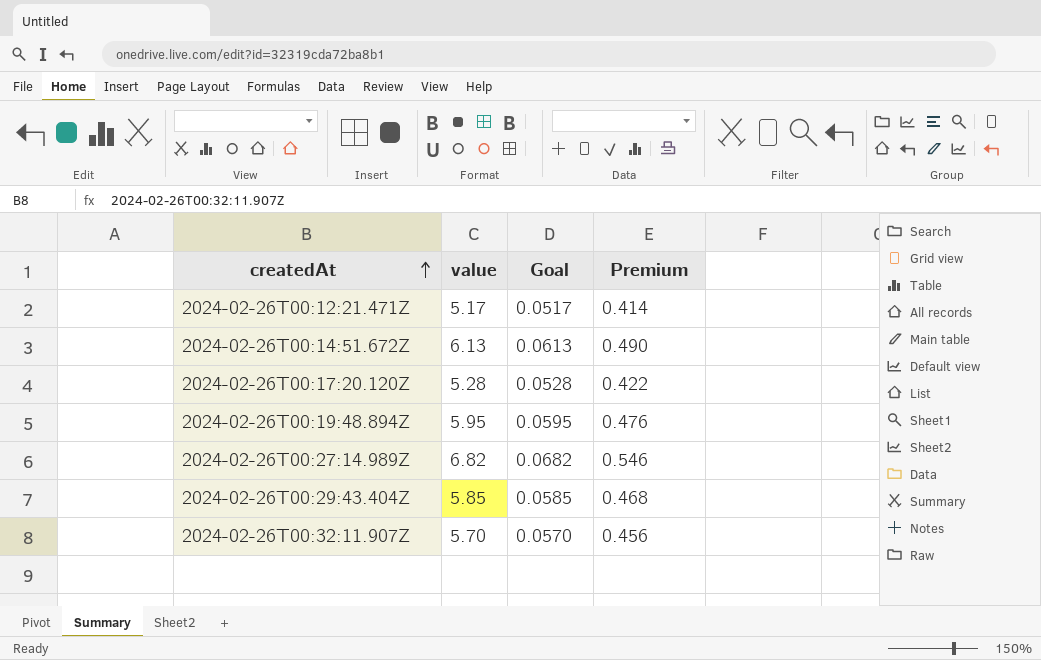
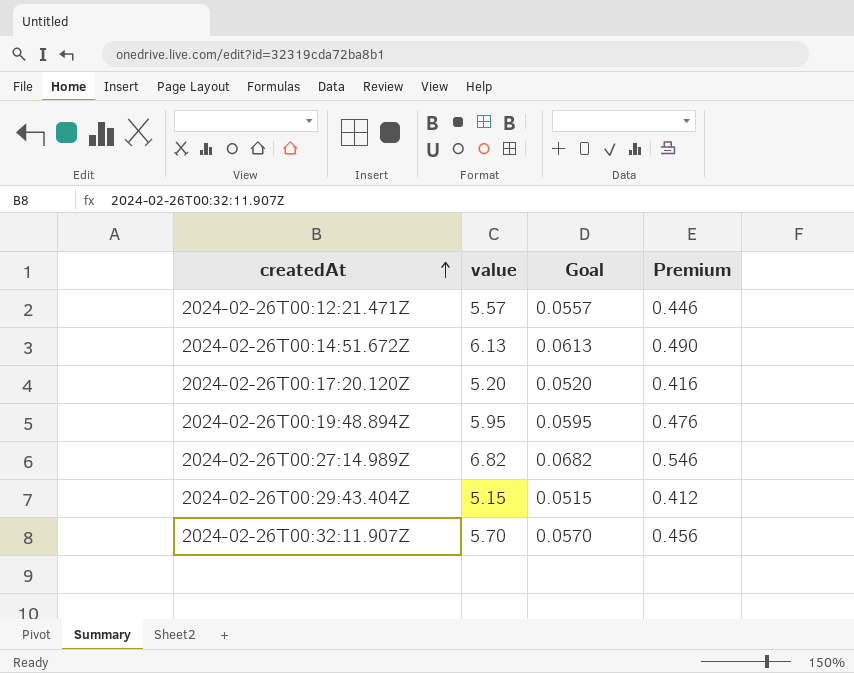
2024-02-26T00:12:21.471Z | value: 5.17 -> 5.57
2024-02-26T00:12:21.471Z | Goal: 0.0517 -> 0.0557
2024-02-26T00:12:21.471Z | Premium: 0.414 -> 0.446
2024-02-26T00:17:20.120Z | value: 5.28 -> 5.20
2024-02-26T00:17:20.120Z | Goal: 0.0528 -> 0.0520
2024-02-26T00:17:20.120Z | Premium: 0.422 -> 0.416
2024-02-26T00:29:43.404Z | value: 5.85 -> 5.15
2024-02-26T00:29:43.404Z | Goal: 0.0585 -> 0.0515
2024-02-26T00:29:43.404Z | Premium: 0.468 -> 0.412

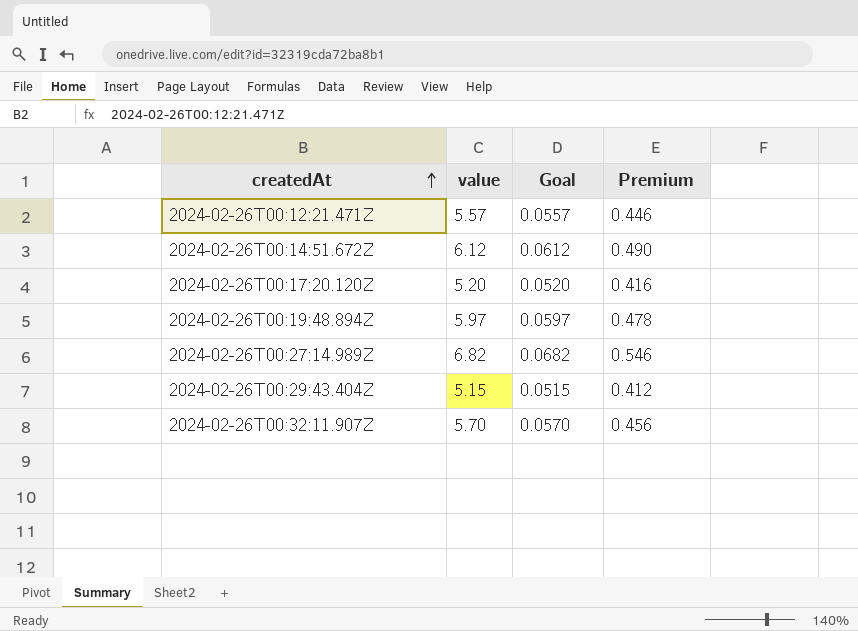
2024-02-26T00:14:51.672Z | value: 6.13 -> 6.12
2024-02-26T00:14:51.672Z | Goal: 0.0613 -> 0.0612
2024-02-26T00:19:48.894Z | value: 5.95 -> 5.97
2024-02-26T00:19:48.894Z | Goal: 0.0595 -> 0.0597
2024-02-26T00:19:48.894Z | Premium: 0.476 -> 0.478

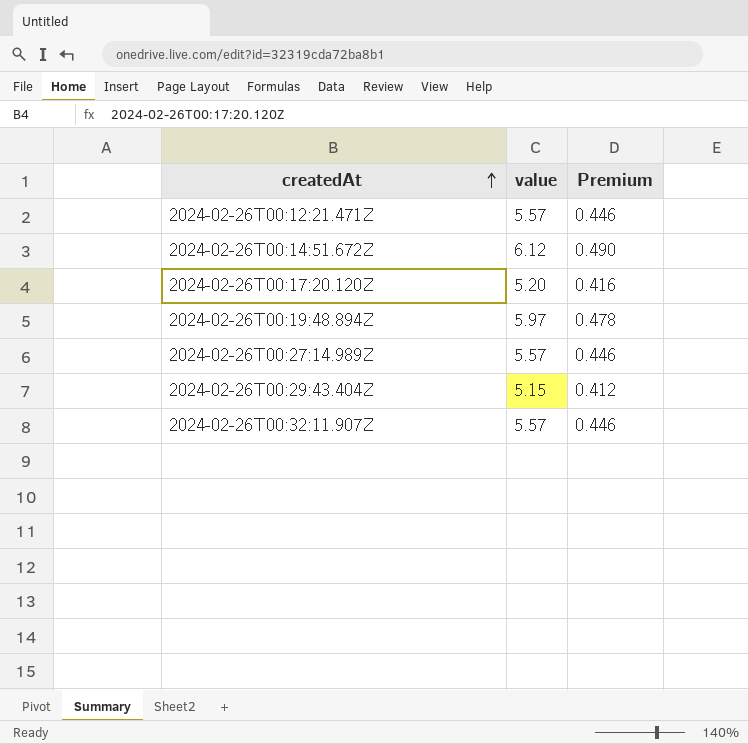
column Goal | formula: [value] * 0.01 -> none
2024-02-26T00:27:14.989Z | value: 6.82 -> 5.57
2024-02-26T00:27:14.989Z | Premium: 0.546 -> 0.446
2024-02-26T00:32:11.907Z | value: 5.70 -> 5.57
2024-02-26T00:32:11.907Z | Premium: 0.456 -> 0.446

